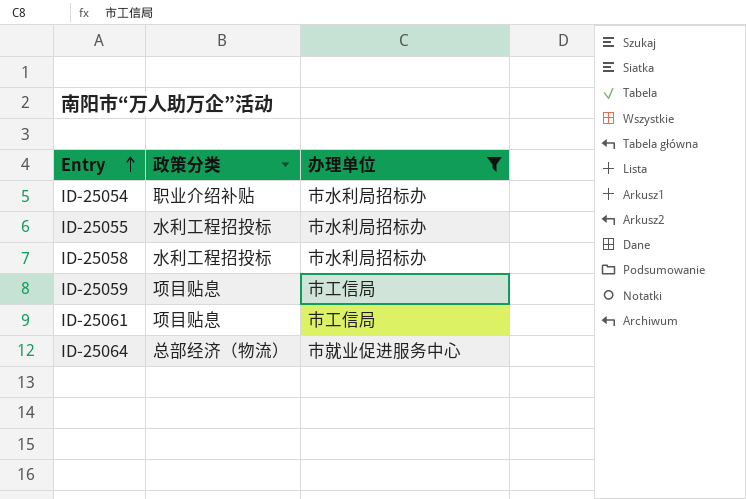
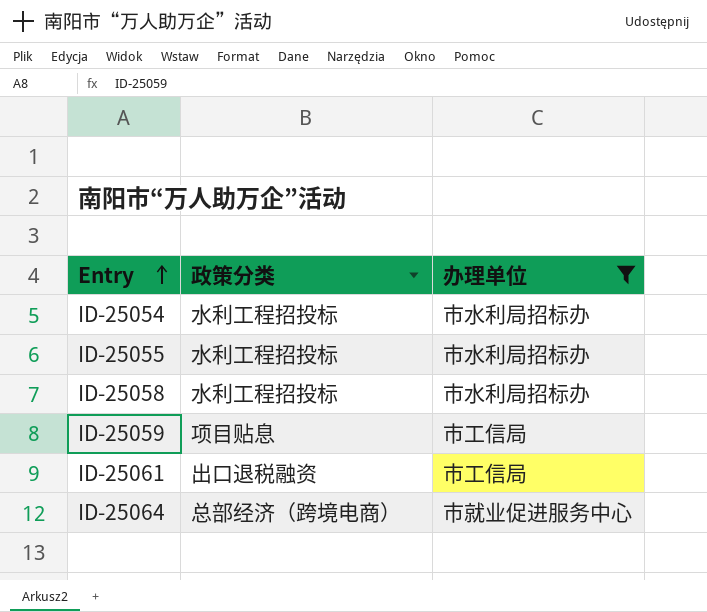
ID-25054 | 政策分类: 职业介绍补贴 -> 水利工程招投标
ID-25061 | 政策分类: 项目贴息 -> 出口退税融资
ID-25064 | 政策分类: 总部经济（物流） -> 总部经济（跨境电商）

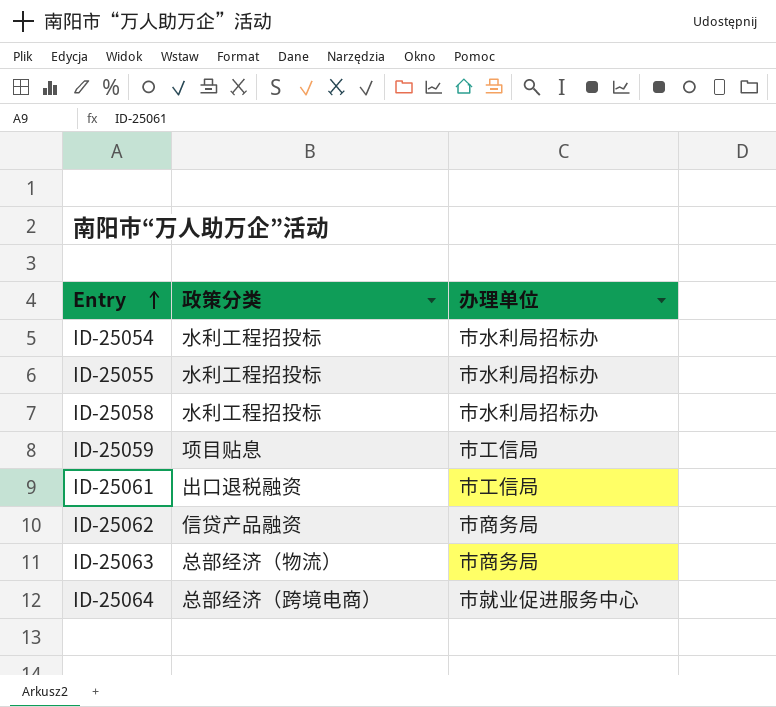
filter: 办理单位 != 市商务局 -> none

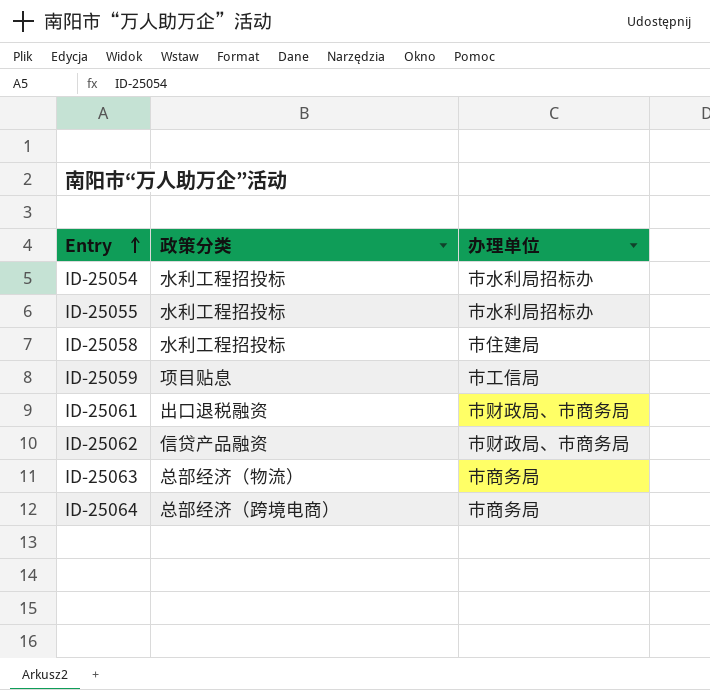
ID-25058 | 办理单位: 市水利局招标办 -> 市住建局
ID-25061 | 办理单位: 市工信局 -> 市财政局、市商务局
ID-25062 | 办理单位: 市商务局 -> 市财政局、市商务局
ID-25064 | 办理单位: 市就业促进服务中心 -> 市商务局

